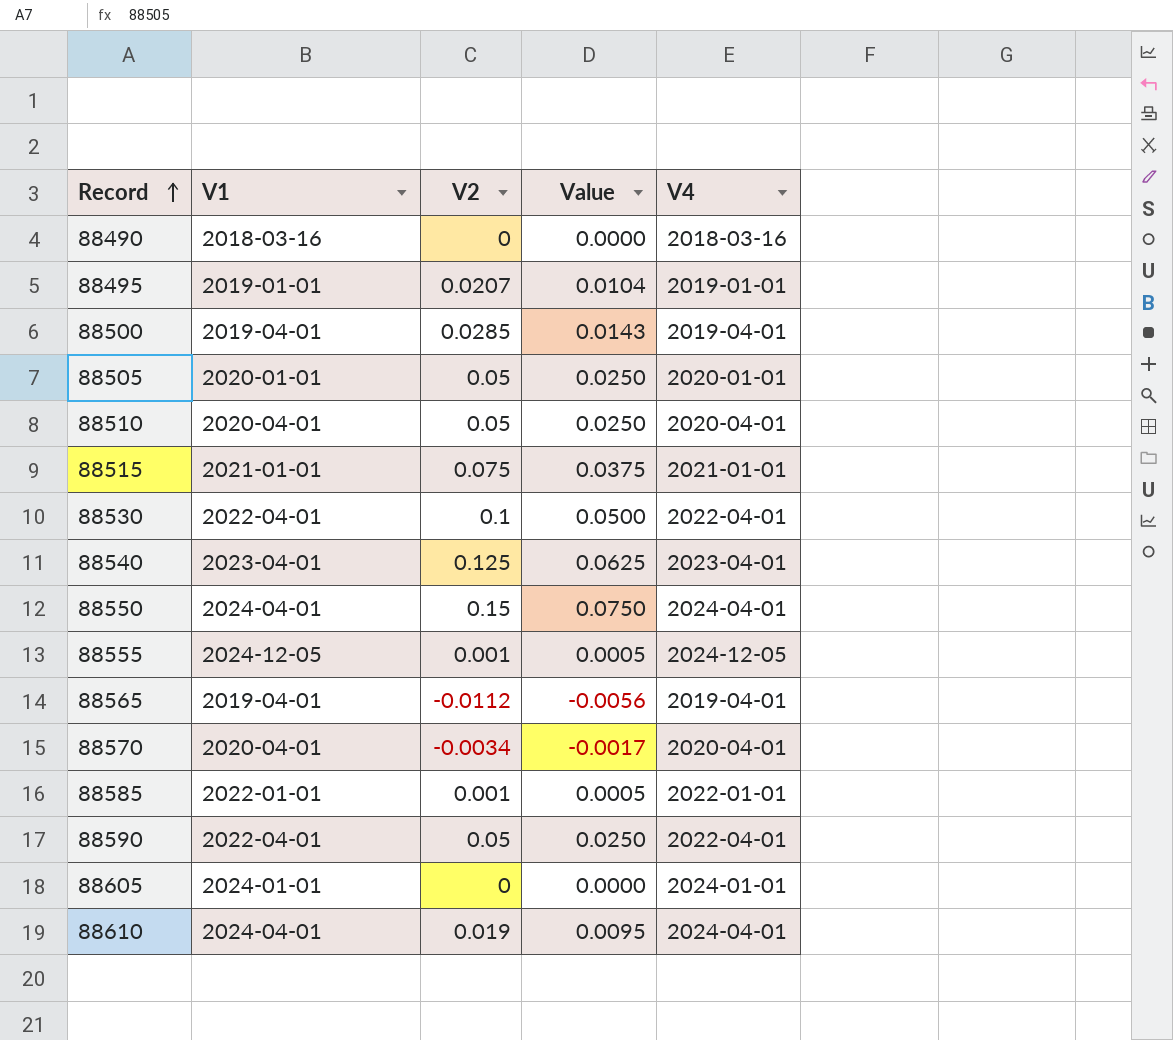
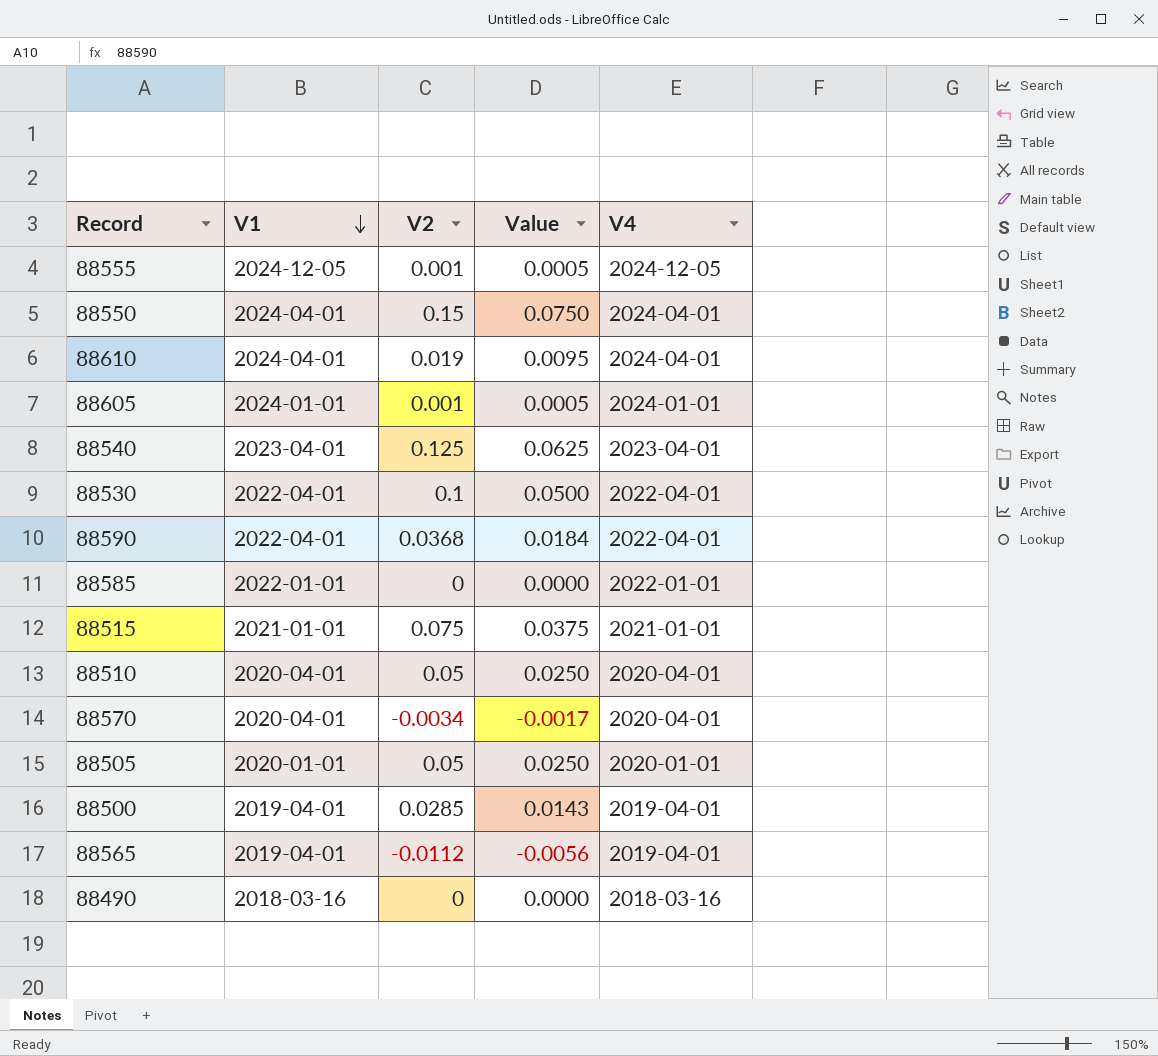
row order: Record ascending -> V1 descending
row 88495: 2019-01-01 | 0.0207 | 0.0104 | 2019-01-01 -> none
88605 | V2: 0 -> 0.001
88605 | Value: 0.0000 -> 0.0005
88590 | V2: 0.05 -> 0.0368
88590 | Value: 0.0250 -> 0.0184
88585 | V2: 0.001 -> 0
88585 | Value: 0.0005 -> 0.0000

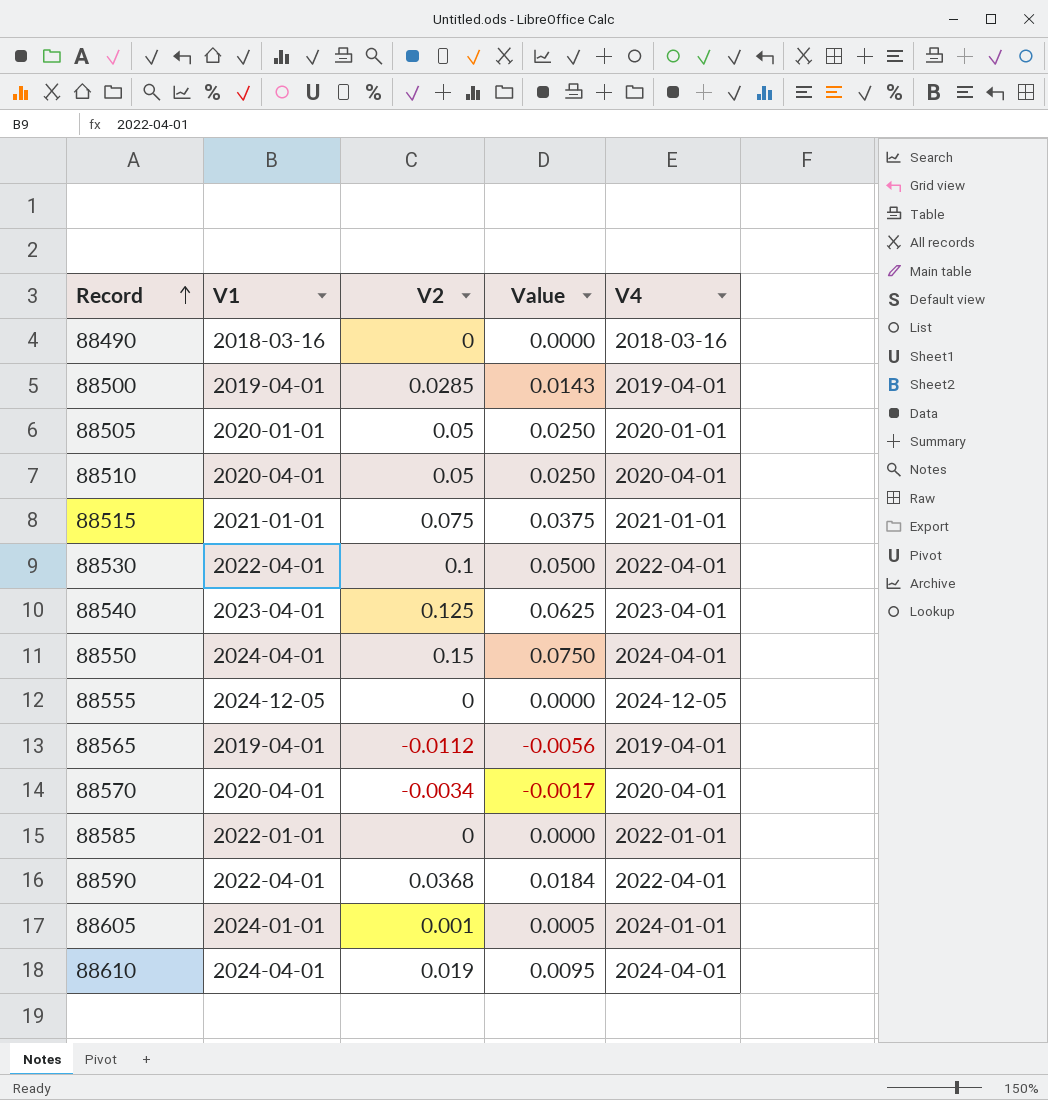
row order: V1 descending -> Record ascending
88555 | V2: 0.001 -> 0
88555 | Value: 0.0005 -> 0.0000

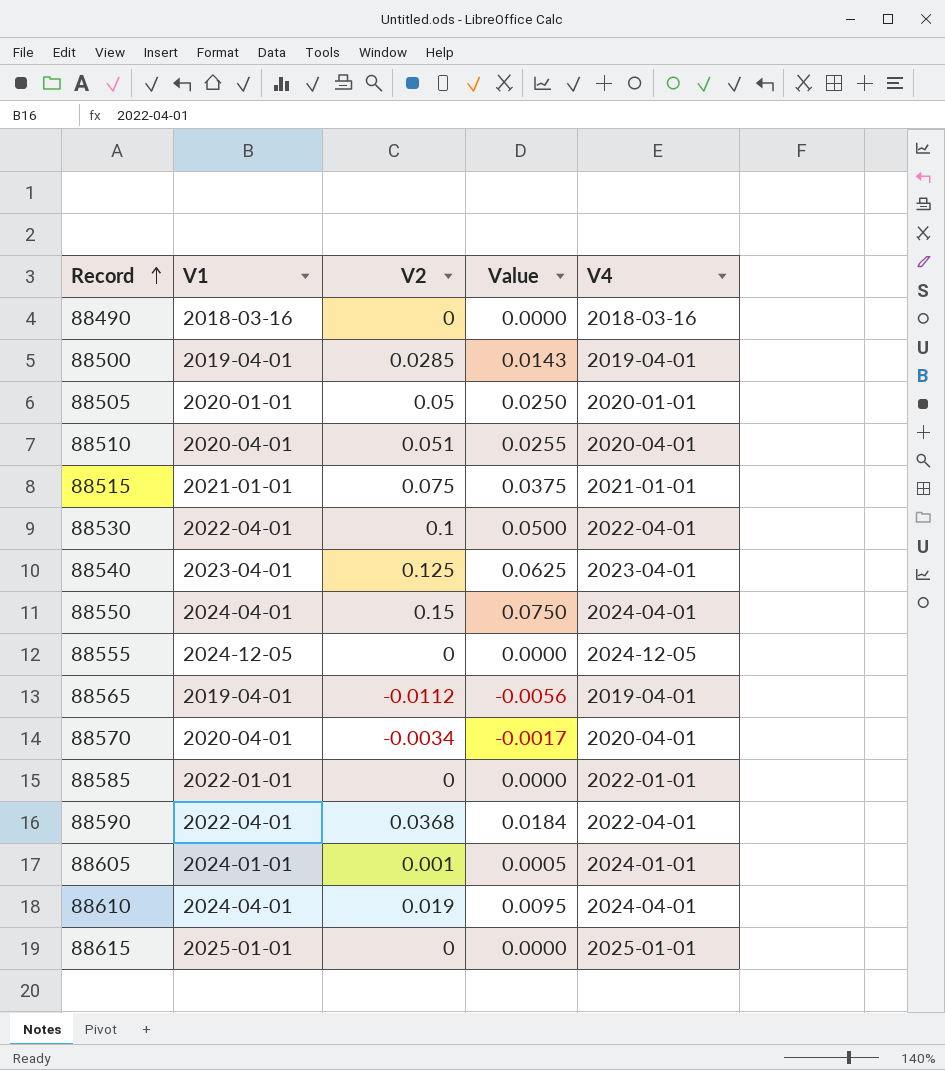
88510 | V2: 0.05 -> 0.051
88510 | Value: 0.0250 -> 0.0255
row 88615: none -> 2025-01-01 | 0 | 0.0000 | 2025-01-01

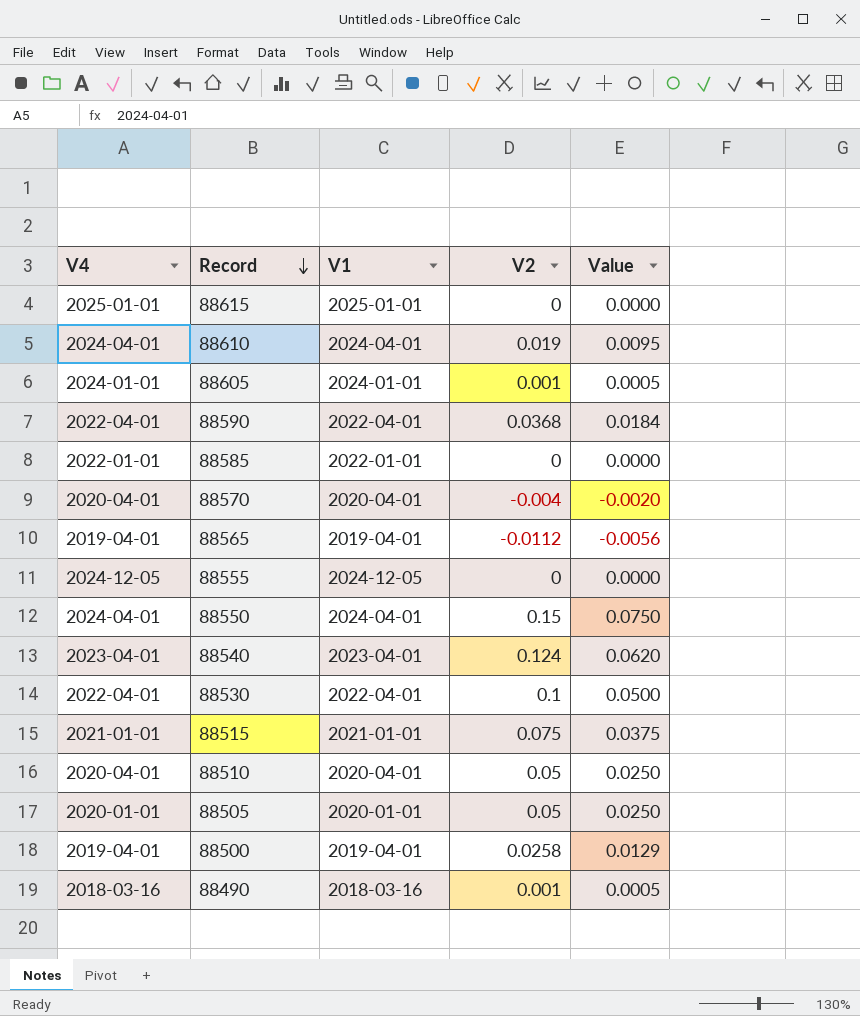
row order: Record ascending -> Record descending
column V4 | position: 5 -> 1
88570 | V2: -0.0034 -> -0.004
88570 | Value: -0.0017 -> -0.0020
88540 | V2: 0.125 -> 0.124
88540 | Value: 0.0625 -> 0.0620
88510 | V2: 0.051 -> 0.05
88510 | Value: 0.0255 -> 0.0250
88500 | V2: 0.0285 -> 0.0258
88500 | Value: 0.0143 -> 0.0129
88490 | V2: 0 -> 0.001
88490 | Value: 0.0000 -> 0.0005

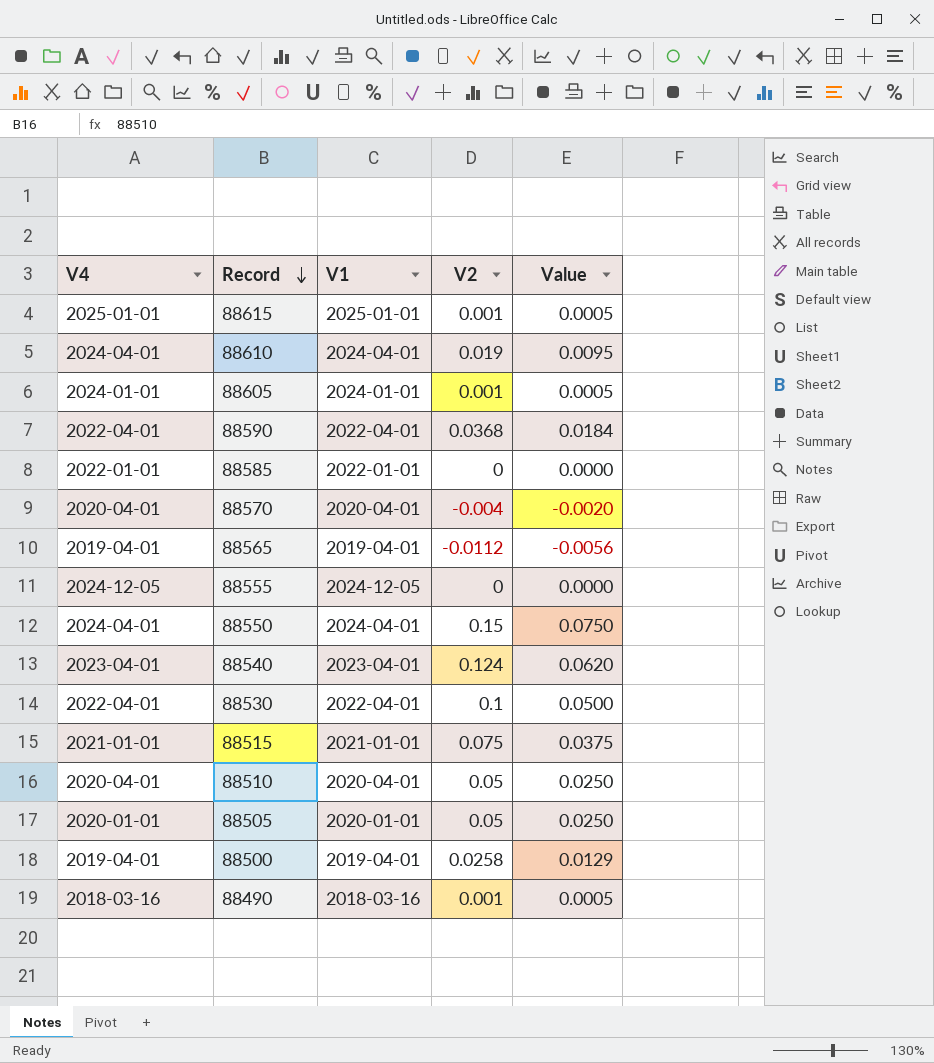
88615 | V2: 0 -> 0.001
88615 | Value: 0.0000 -> 0.0005

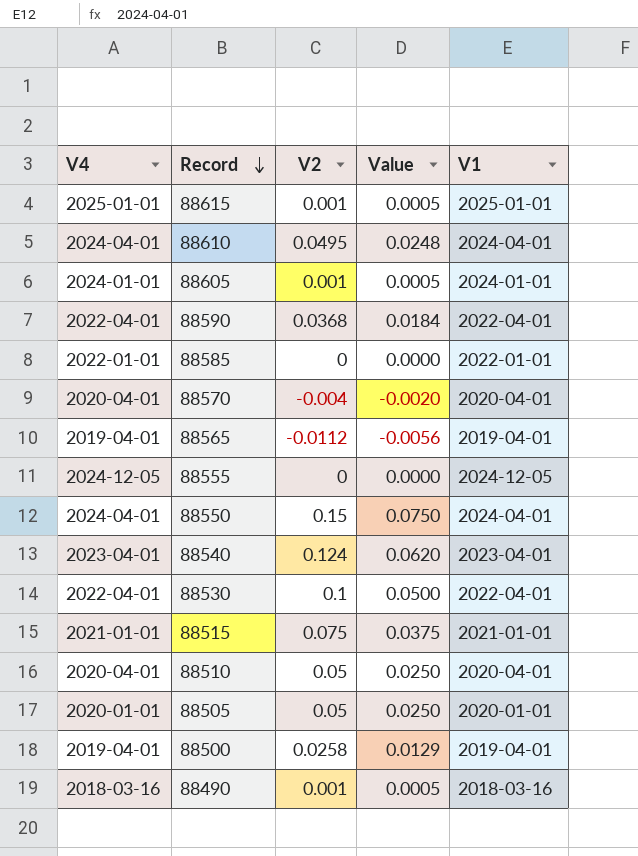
column V1 | position: 3 -> 5
88610 | V2: 0.019 -> 0.0495
88610 | Value: 0.0095 -> 0.0248

